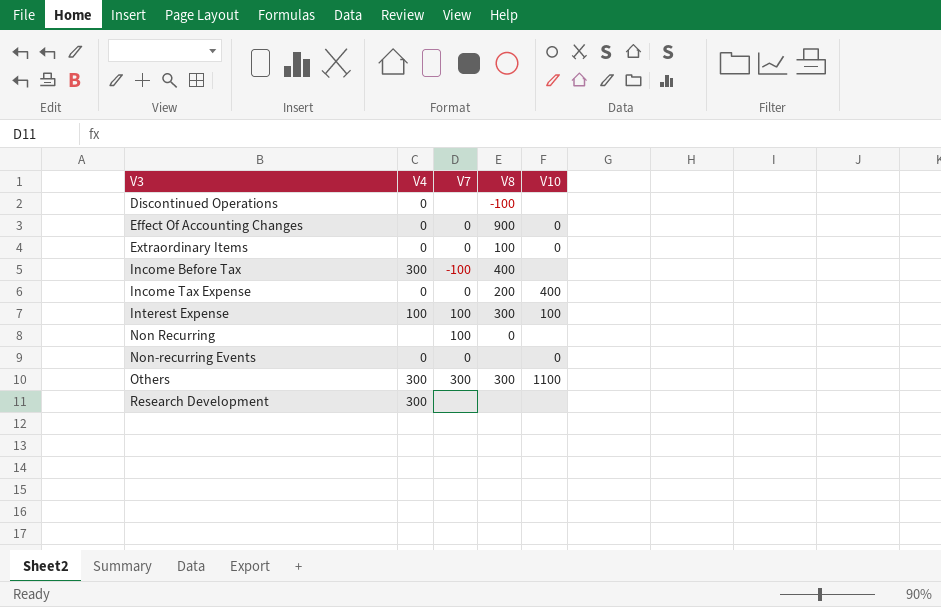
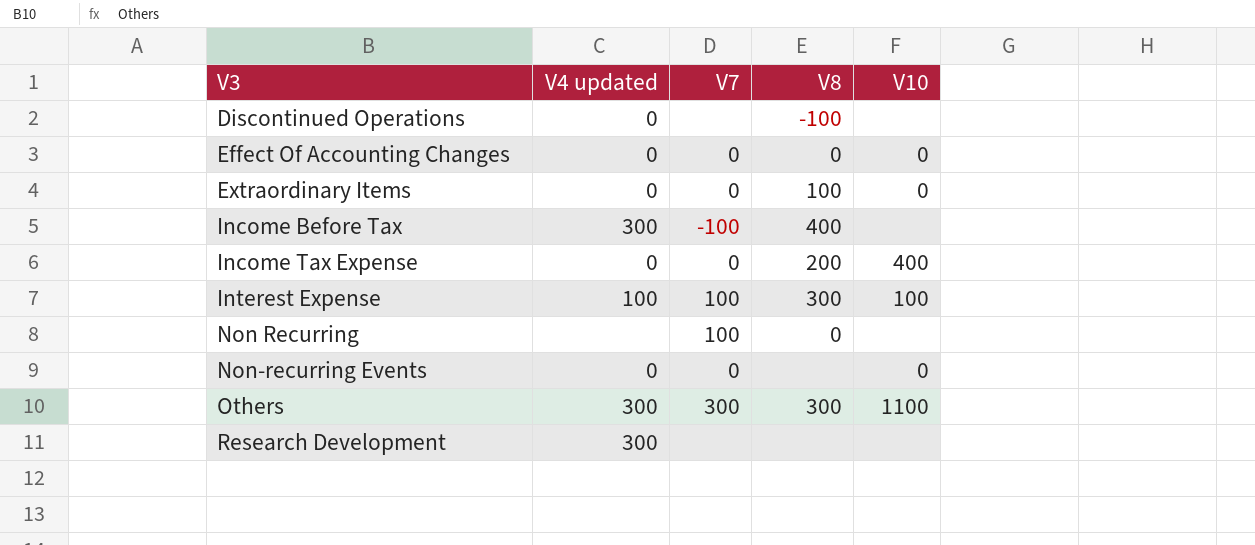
column name: V4 -> V4 updated
Effect Of Accounting Changes | V8: 900 -> 0

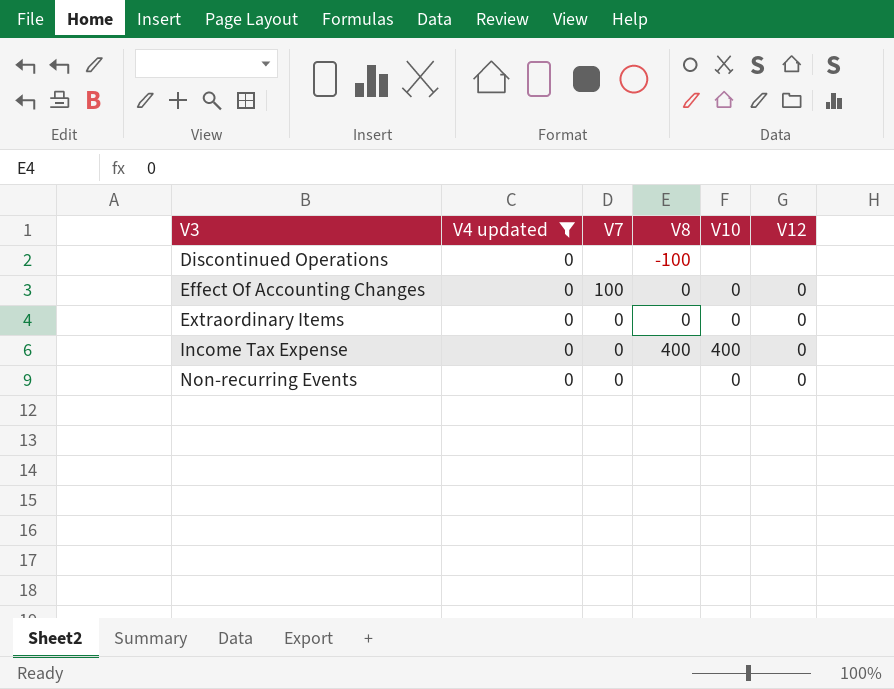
filter: none -> V4 updated = 0
column V12 | position: none -> 6
Effect Of Accounting Changes | V7: 0 -> 100
Extraordinary Items | V8: 100 -> 0
Income Tax Expense | V8: 200 -> 400

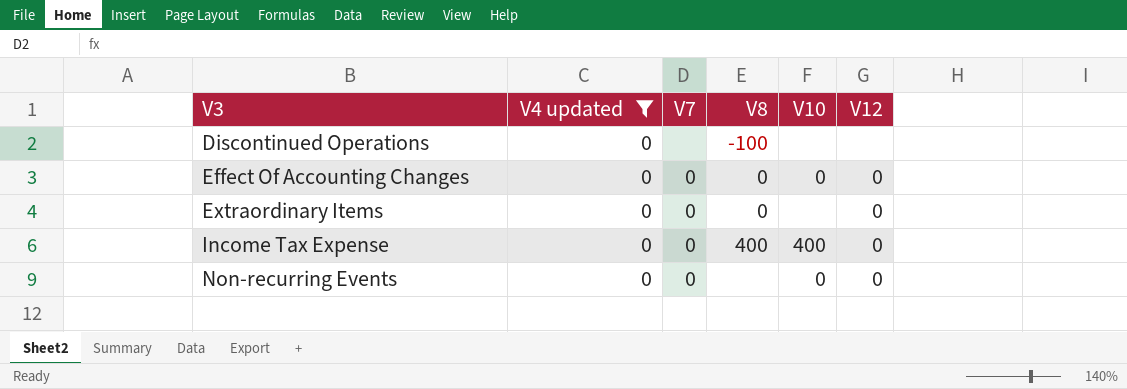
Effect Of Accounting Changes | V7: 100 -> 0
Extraordinary Items | V10: 0 -> none

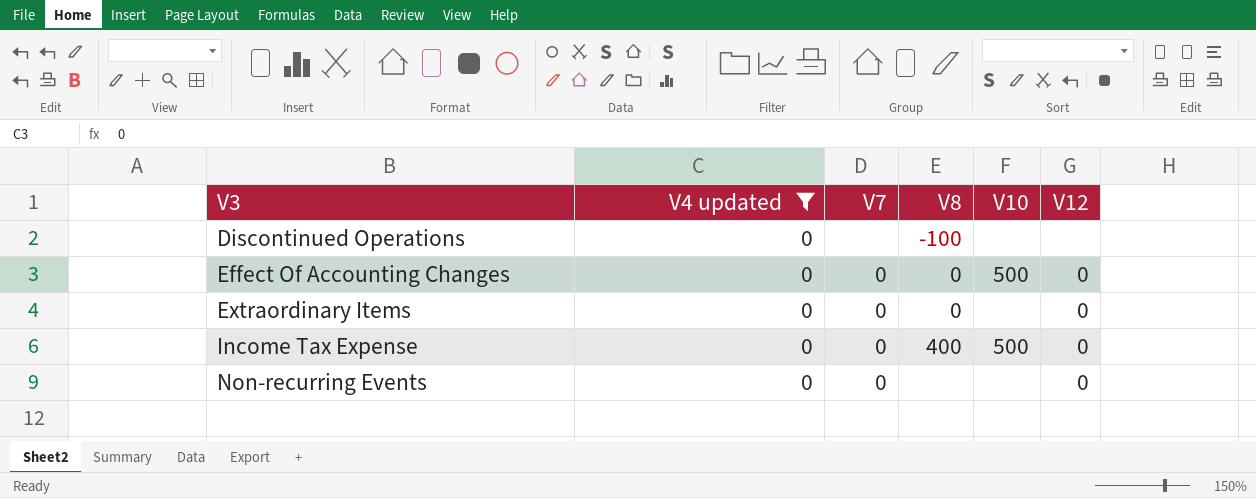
Effect Of Accounting Changes | V10: 0 -> 500
Income Tax Expense | V10: 400 -> 500
Non-recurring Events | V10: 0 -> none

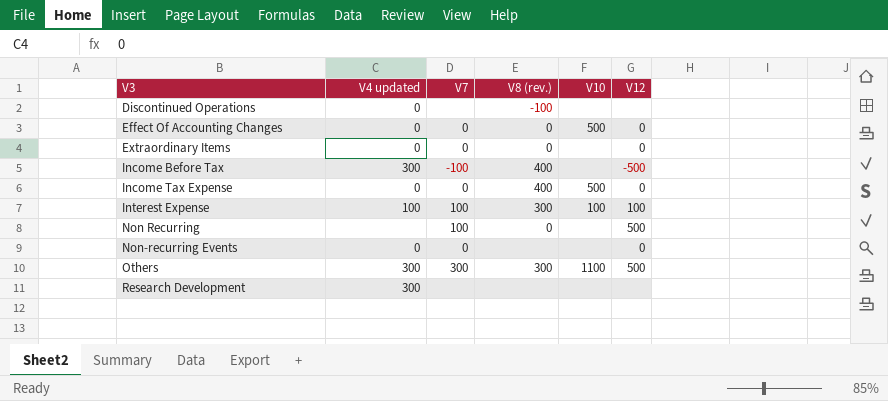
filter: V4 updated = 0 -> none
column name: V8 -> V8 (rev.)

